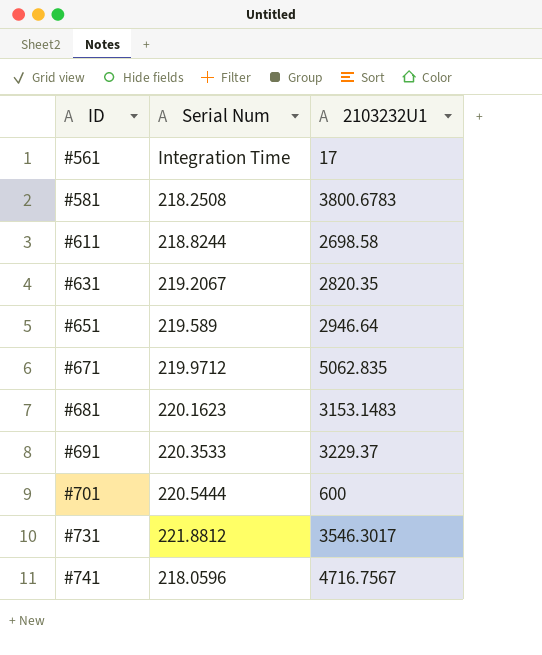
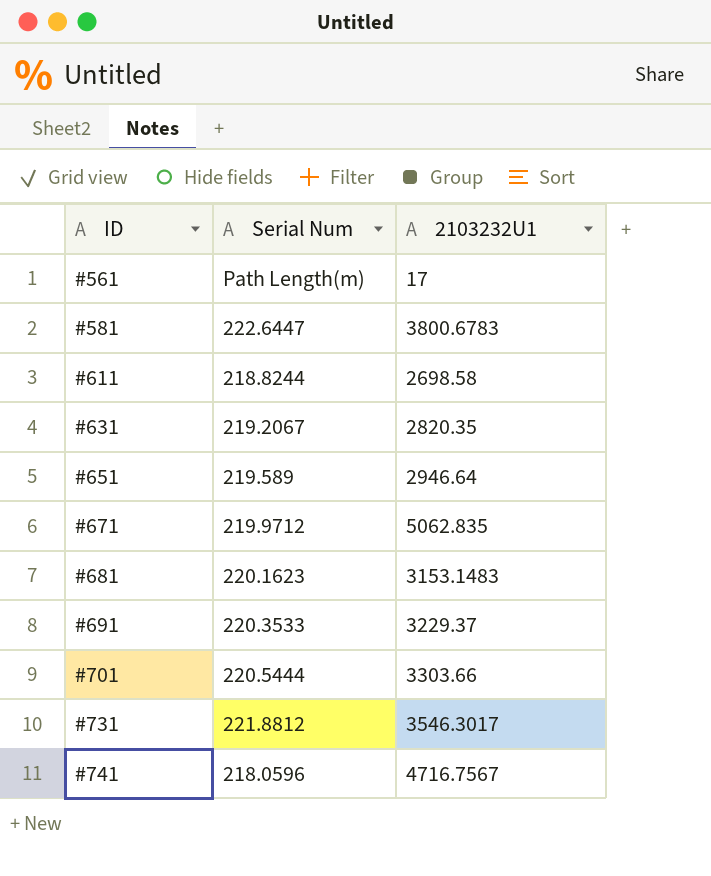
#561 | Serial Num: Integration Time -> Path Length(m)
#581 | Serial Num: 218.2508 -> 222.6447
#701 | 2103232U1: 600 -> 3303.66

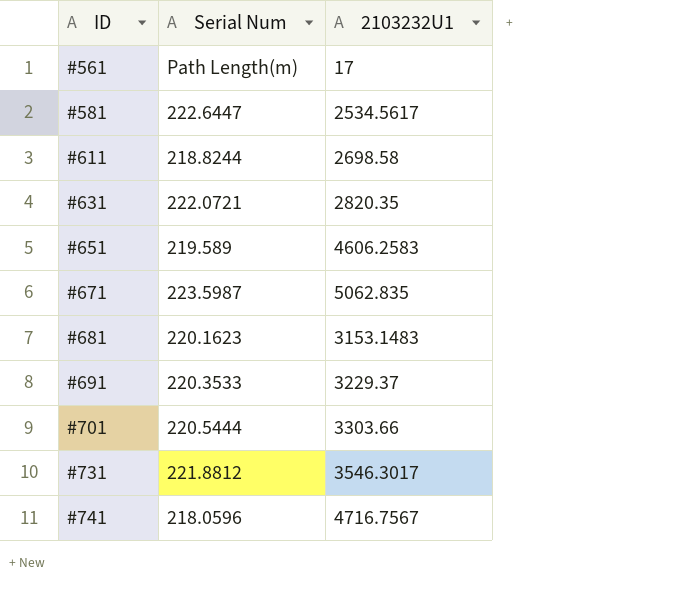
#581 | 2103232U1: 3800.6783 -> 2534.5617
#631 | Serial Num: 219.2067 -> 222.0721
#651 | 2103232U1: 2946.64 -> 4606.2583
#671 | Serial Num: 219.9712 -> 223.5987

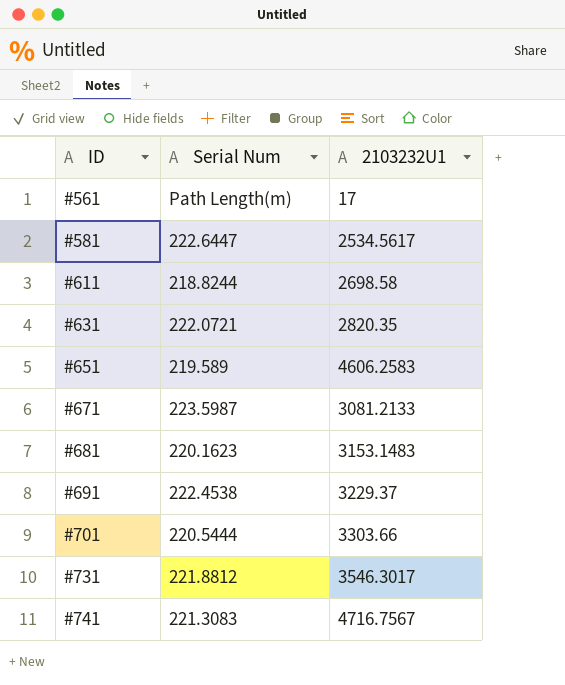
#671 | 2103232U1: 5062.835 -> 3081.2133
#691 | Serial Num: 220.3533 -> 222.4538
#741 | Serial Num: 218.0596 -> 221.3083

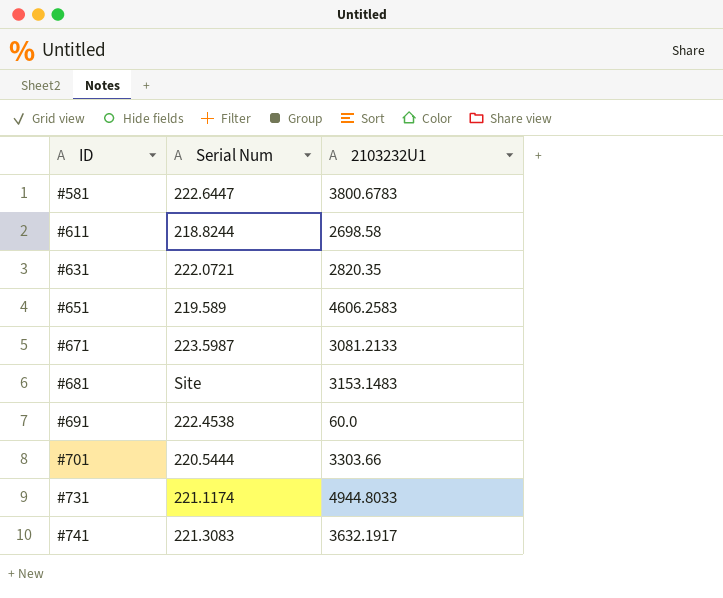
row #561: Path Length(m) | 17 -> none
#581 | 2103232U1: 2534.5617 -> 3800.6783
#681 | Serial Num: 220.1623 -> Site
#691 | 2103232U1: 3229.37 -> 60.0
#731 | Serial Num: 221.8812 -> 221.1174
#731 | 2103232U1: 3546.3017 -> 4944.8033
#741 | 2103232U1: 4716.7567 -> 3632.1917

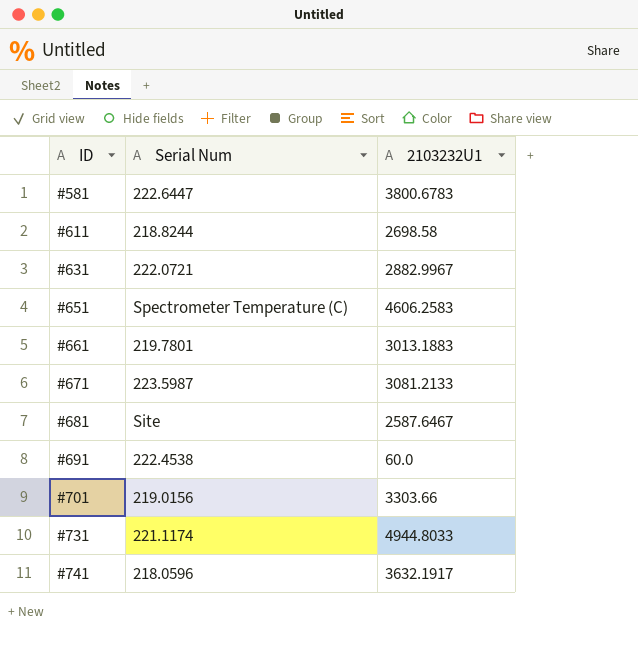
#631 | 2103232U1: 2820.35 -> 2882.9967
#651 | Serial Num: 219.589 -> Spectrometer Temperature (C)
row #661: none -> 219.7801 | 3013.1883
#681 | 2103232U1: 3153.1483 -> 2587.6467
#701 | Serial Num: 220.5444 -> 219.0156
#741 | Serial Num: 221.3083 -> 218.0596

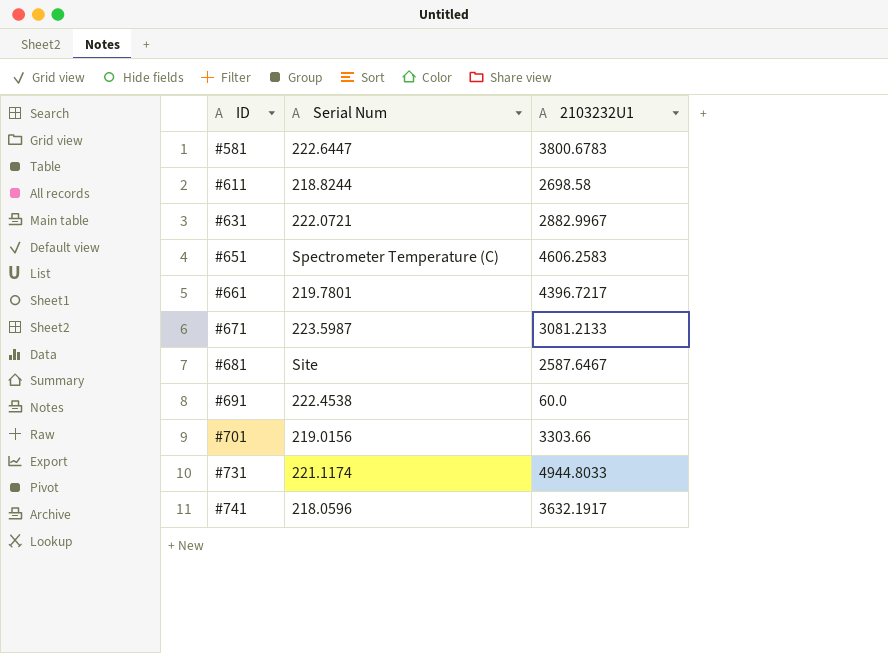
#661 | 2103232U1: 3013.1883 -> 4396.7217

